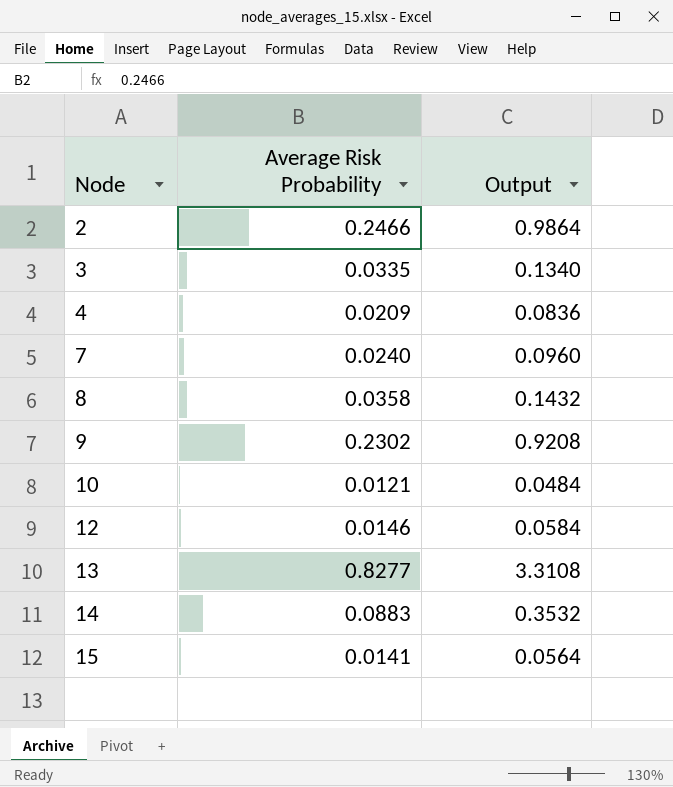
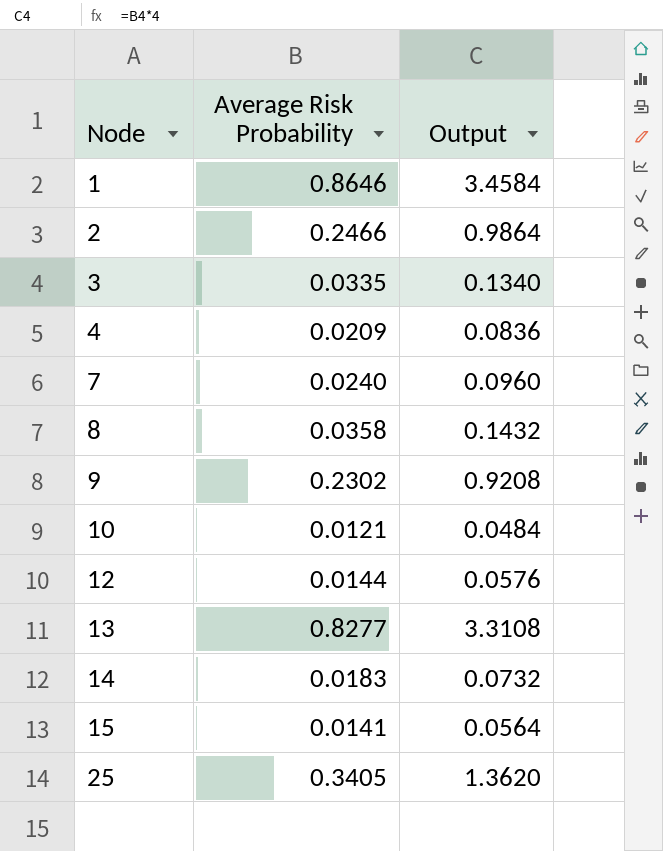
row 1: none -> 0.8646 | 3.4584
12 | Average Risk Probability: 0.0146 -> 0.0144
12 | Output: 0.0584 -> 0.0576
14 | Average Risk Probability: 0.0883 -> 0.0183
14 | Output: 0.3532 -> 0.0732
row 25: none -> 0.3405 | 1.3620

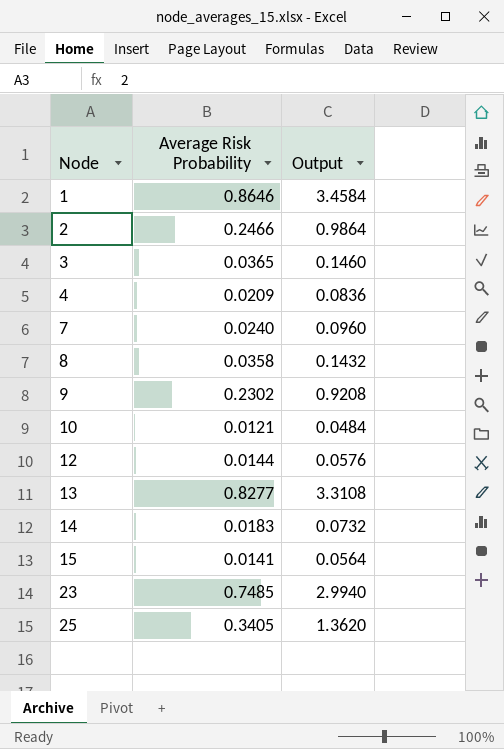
3 | Average Risk Probability: 0.0335 -> 0.0365
3 | Output: 0.1340 -> 0.1460
row 23: none -> 0.7485 | 2.9940

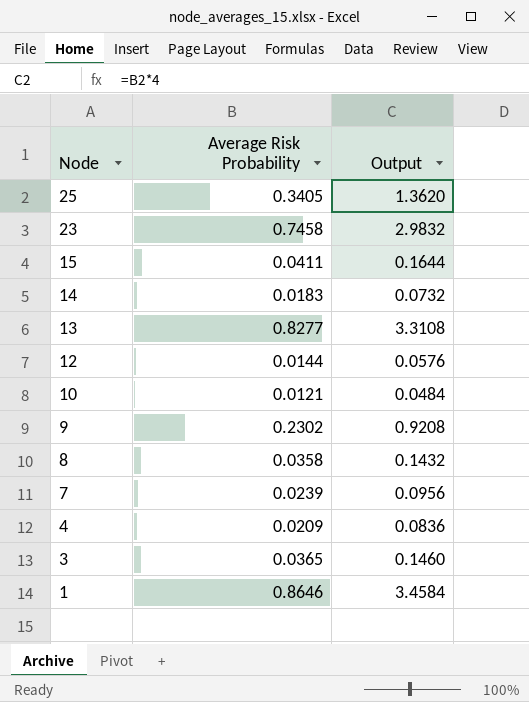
row order: Node ascending -> Node descending
row 2: 0.2466 | 0.9864 -> none
23 | Average Risk Probability: 0.7485 -> 0.7458
23 | Output: 2.9940 -> 2.9832
15 | Average Risk Probability: 0.0141 -> 0.0411
15 | Output: 0.0564 -> 0.1644
7 | Average Risk Probability: 0.0240 -> 0.0239
7 | Output: 0.0960 -> 0.0956

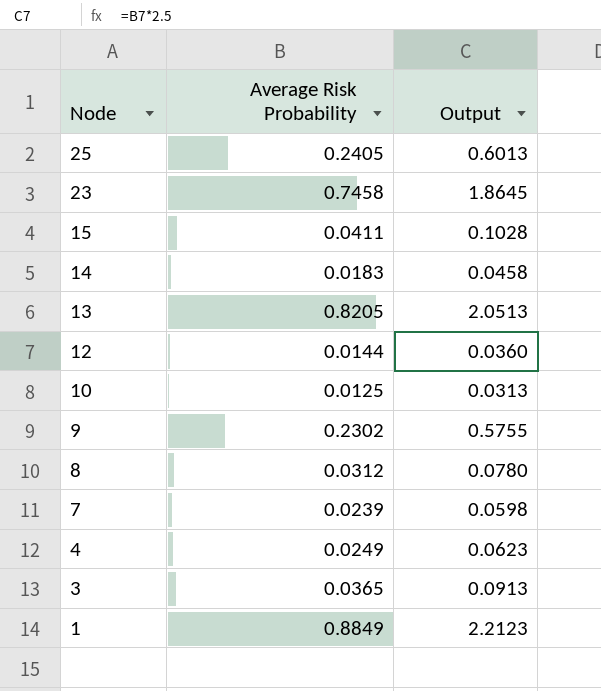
column Output | formula: [Average Risk Probability] * 4 -> [Average Risk Probability] * 2.5
25 | Average Risk Probability: 0.3405 -> 0.2405
13 | Average Risk Probability: 0.8277 -> 0.8205
10 | Average Risk Probability: 0.0121 -> 0.0125
8 | Average Risk Probability: 0.0358 -> 0.0312
4 | Average Risk Probability: 0.0209 -> 0.0249
1 | Average Risk Probability: 0.8646 -> 0.8849

